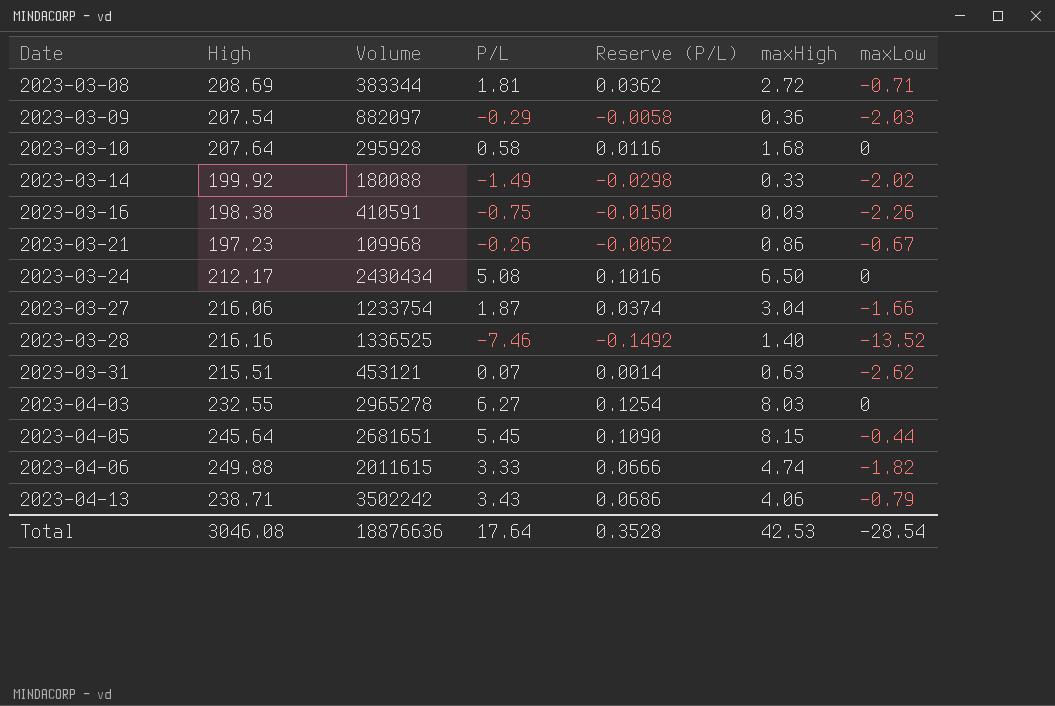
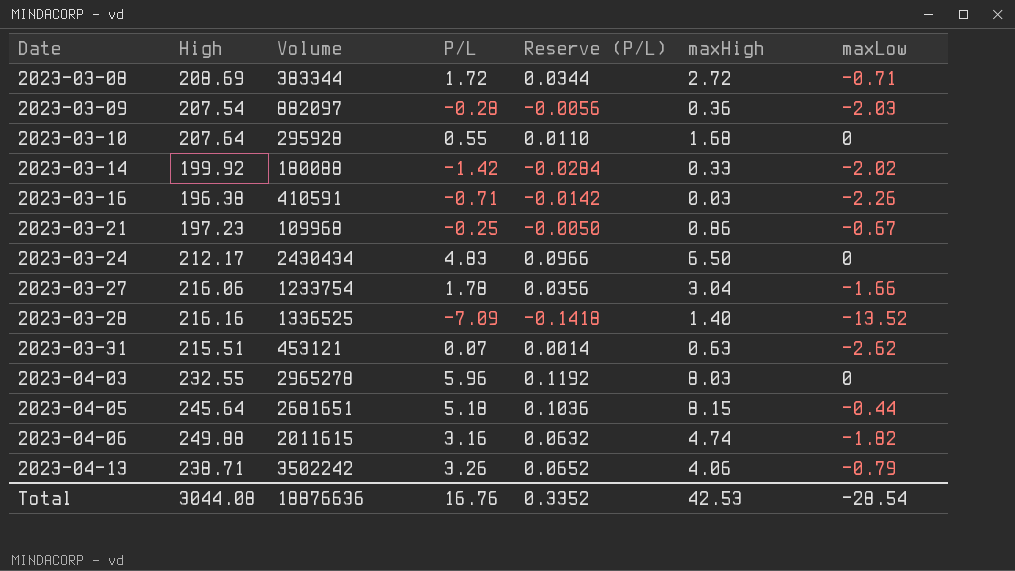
2023-03-08 | P/L: 1.81 -> 1.72
2023-03-08 | Reserve (P/L): 0.0362 -> 0.0344
2023-03-09 | P/L: -0.29 -> -0.28
2023-03-09 | Reserve (P/L): -0.0058 -> -0.0056
2023-03-10 | P/L: 0.58 -> 0.55
2023-03-10 | Reserve (P/L): 0.0116 -> 0.0110
2023-03-14 | P/L: -1.49 -> -1.42
2023-03-14 | Reserve (P/L): -0.0298 -> -0.0284
2023-03-16 | High: 198.38 -> 196.38
2023-03-16 | P/L: -0.75 -> -0.71
2023-03-16 | Reserve (P/L): -0.0150 -> -0.0142
2023-03-21 | P/L: -0.26 -> -0.25
2023-03-21 | Reserve (P/L): -0.0052 -> -0.0050
2023-03-24 | P/L: 5.08 -> 4.83
2023-03-24 | Reserve (P/L): 0.1016 -> 0.0966
2023-03-27 | P/L: 1.87 -> 1.78
2023-03-27 | Reserve (P/L): 0.0374 -> 0.0356
2023-03-28 | P/L: -7.46 -> -7.09
2023-03-28 | Reserve (P/L): -0.1492 -> -0.1418
2023-04-03 | P/L: 6.27 -> 5.96
2023-04-03 | Reserve (P/L): 0.1254 -> 0.1192
2023-04-05 | P/L: 5.45 -> 5.18
2023-04-05 | Reserve (P/L): 0.1090 -> 0.1036
2023-04-06 | P/L: 3.33 -> 3.16
2023-04-06 | Reserve (P/L): 0.0666 -> 0.0632
2023-04-13 | P/L: 3.43 -> 3.26
2023-04-13 | Reserve (P/L): 0.0686 -> 0.0652
Total | High: 3046.08 -> 3044.08
Total | P/L: 17.64 -> 16.76
Total | Reserve (P/L): 0.3528 -> 0.3352

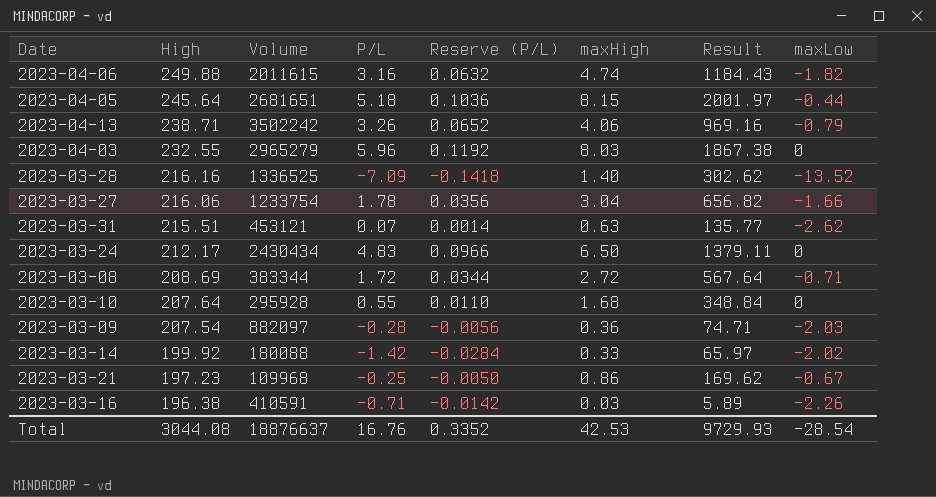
row order: Date ascending -> High descending
column Result | formula: none -> [High] * [maxHigh]
2023-04-03 | Volume: 2965278 -> 2965279
Total | Volume: 18876636 -> 18876637

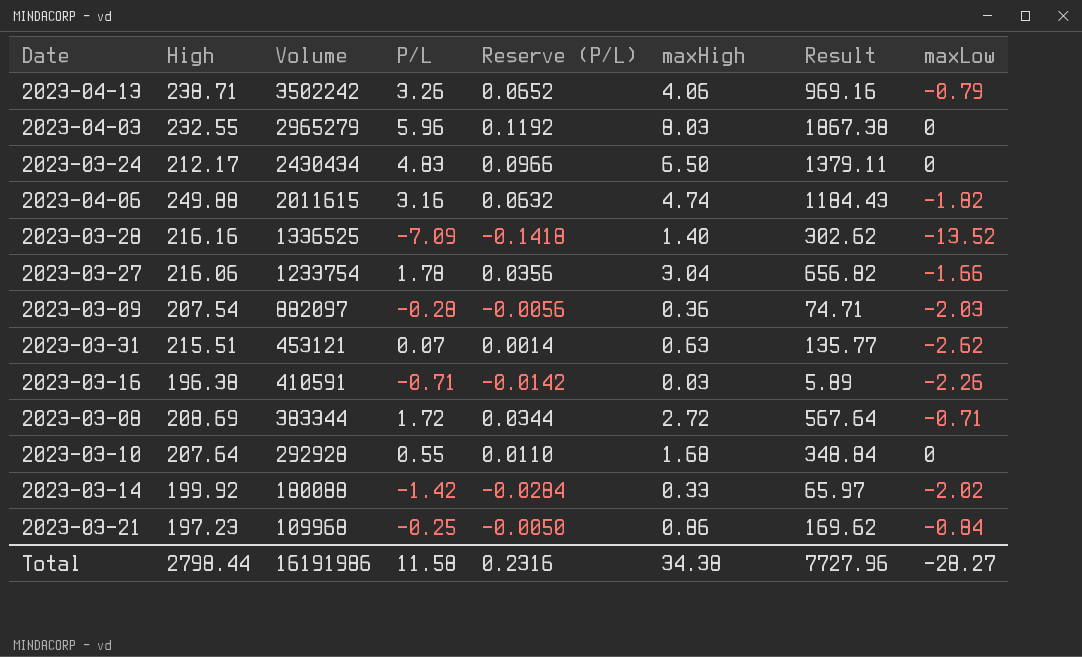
row order: High descending -> Volume descending
row 2023-04-05: 245.64 | 2681651 | 5.18 | 0.1036 | 8.15 | 2001.97 | -0.44 -> none
2023-03-10 | Volume: 295928 -> 292928
2023-03-21 | maxLow: -0.67 -> -0.84
Total | High: 3044.08 -> 2798.44
Total | Volume: 18876637 -> 16191986
Total | P/L: 16.76 -> 11.58
Total | Reserve (P/L): 0.3352 -> 0.2316
Total | maxHigh: 42.53 -> 34.38
Total | Result: 9729.93 -> 7727.96
Total | maxLow: -28.54 -> -28.27

